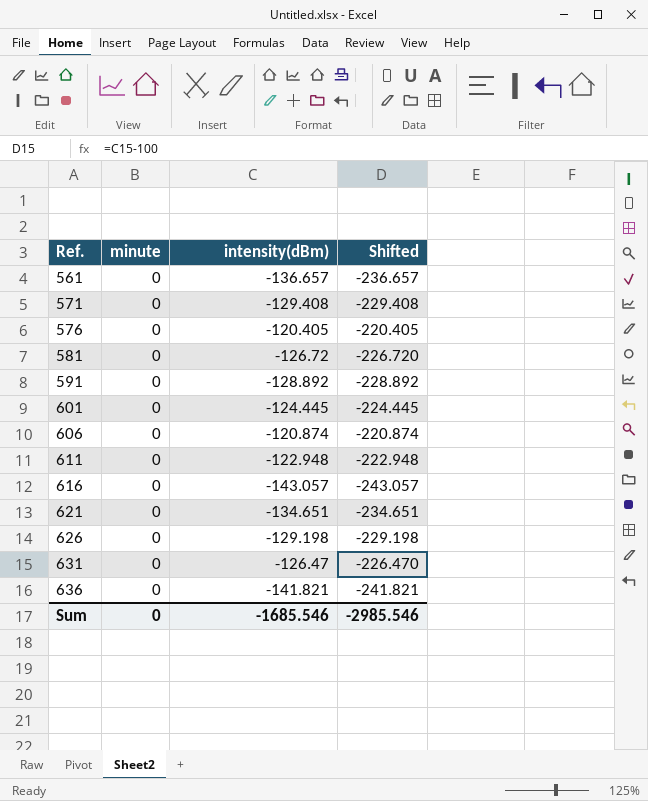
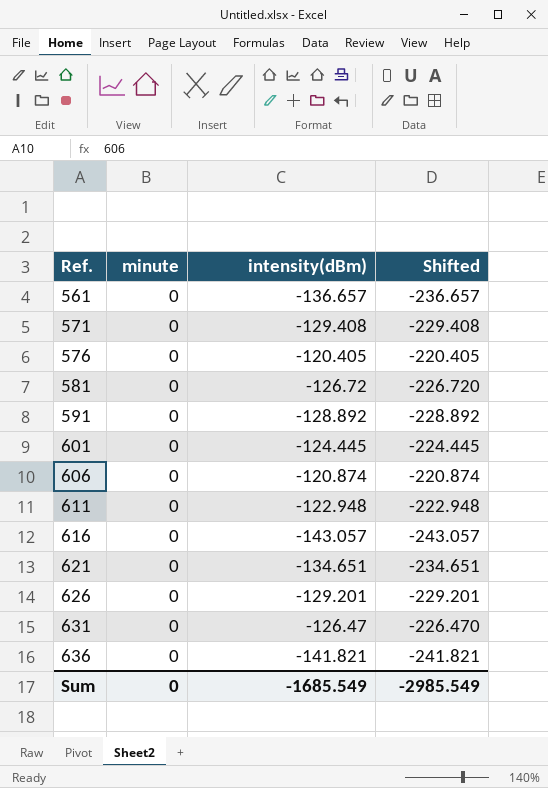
626 | intensity(dBm): -129.198 -> -129.201
626 | Shifted: -229.198 -> -229.201
Sum | intensity(dBm): -1685.546 -> -1685.549
Sum | Shifted: -2985.546 -> -2985.549

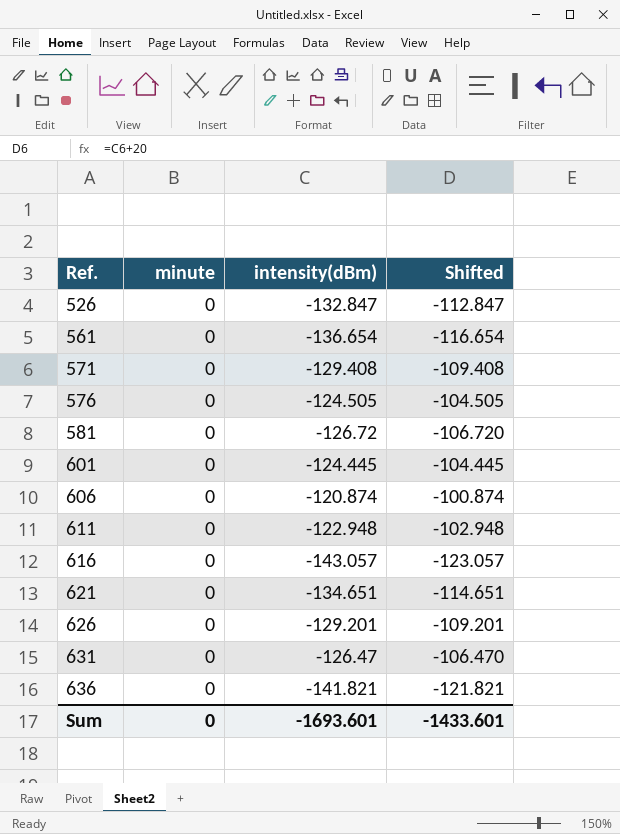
column Shifted | formula: [intensity(dBm)] - 100 -> [intensity(dBm)] + 20
row 591: 0 | -128.892 | -228.892 -> none
row 526: none -> 0 | -132.847 | -112.847
561 | intensity(dBm): -136.657 -> -136.654
576 | intensity(dBm): -120.405 -> -124.505
Sum | intensity(dBm): -1685.549 -> -1693.601
Sum | Shifted: -2985.549 -> -1433.601

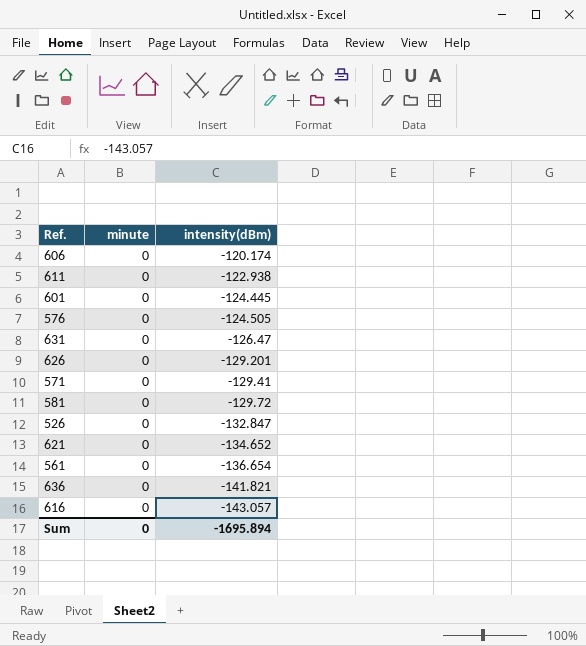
row order: Ref. ascending -> intensity(dBm) descending
column Shifted | formula: [intensity(dBm)] + 20 -> none
606 | intensity(dBm): -120.874 -> -120.174
611 | intensity(dBm): -122.948 -> -122.938
571 | intensity(dBm): -129.408 -> -129.41
581 | intensity(dBm): -126.72 -> -129.72
621 | intensity(dBm): -134.651 -> -134.652
Sum | intensity(dBm): -1693.601 -> -1695.894

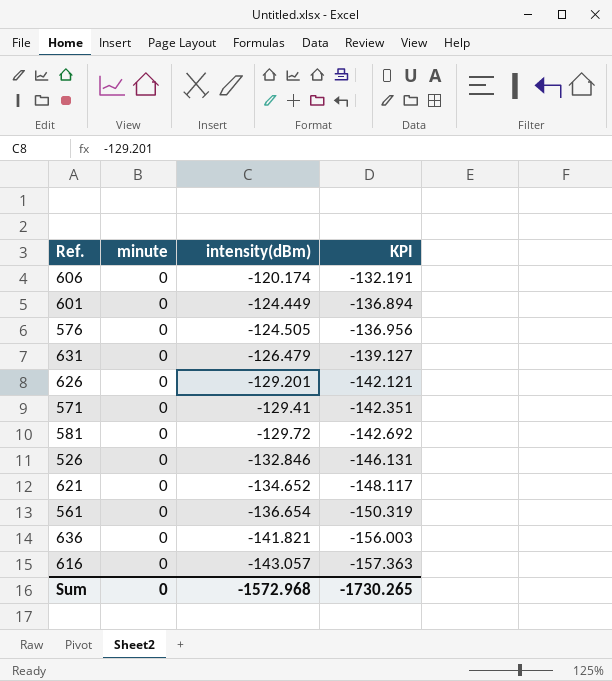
column KPI | formula: none -> [intensity(dBm)] * 1.1
row 611: 0 | -122.938 -> none
601 | intensity(dBm): -124.445 -> -124.449
631 | intensity(dBm): -126.47 -> -126.479
526 | intensity(dBm): -132.847 -> -132.846
Sum | intensity(dBm): -1695.894 -> -1572.968

